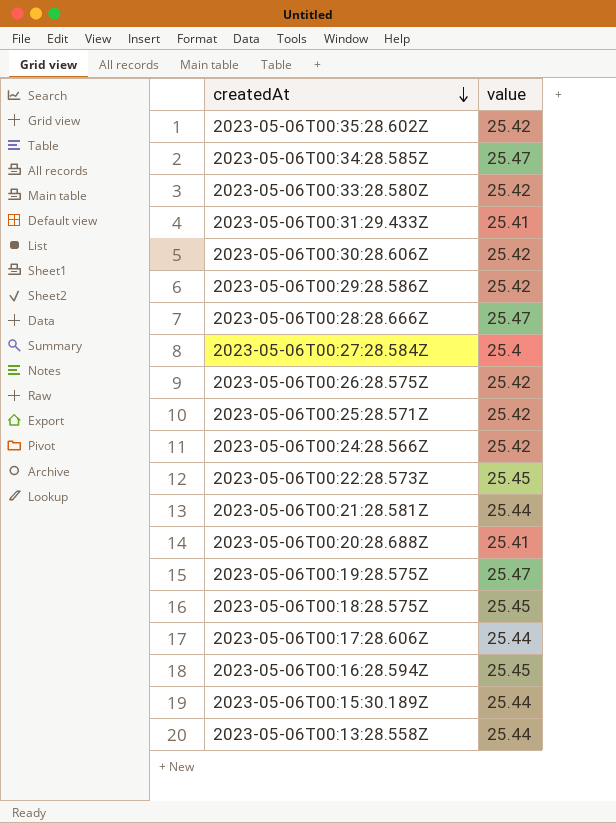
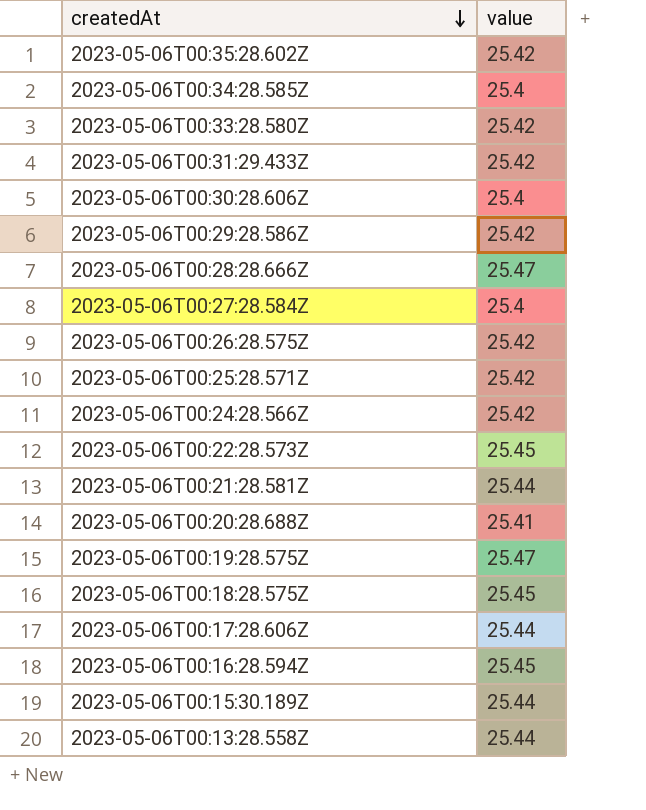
2023-05-06T00:34:28.585Z | value: 25.47 -> 25.4
2023-05-06T00:31:29.433Z | value: 25.41 -> 25.42
2023-05-06T00:30:28.606Z | value: 25.42 -> 25.4

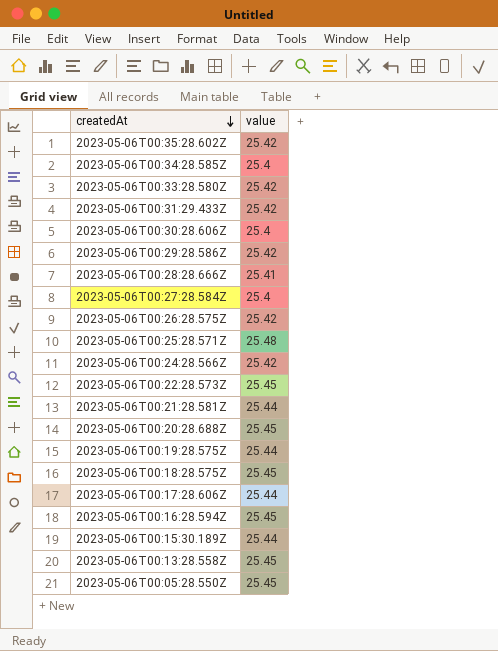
2023-05-06T00:28:28.666Z | value: 25.47 -> 25.41
2023-05-06T00:25:28.571Z | value: 25.42 -> 25.48
2023-05-06T00:20:28.688Z | value: 25.41 -> 25.45
2023-05-06T00:19:28.575Z | value: 25.47 -> 25.44
2023-05-06T00:13:28.558Z | value: 25.44 -> 25.45
row 2023-05-06T00:05:28.550Z: none -> 25.45

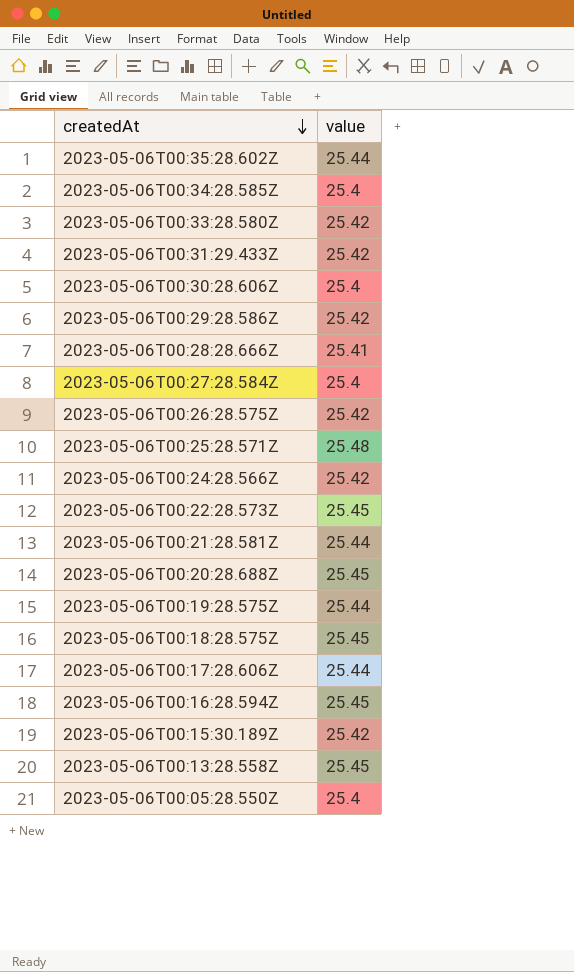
2023-05-06T00:35:28.602Z | value: 25.42 -> 25.44
2023-05-06T00:15:30.189Z | value: 25.44 -> 25.42
2023-05-06T00:05:28.550Z | value: 25.45 -> 25.4

